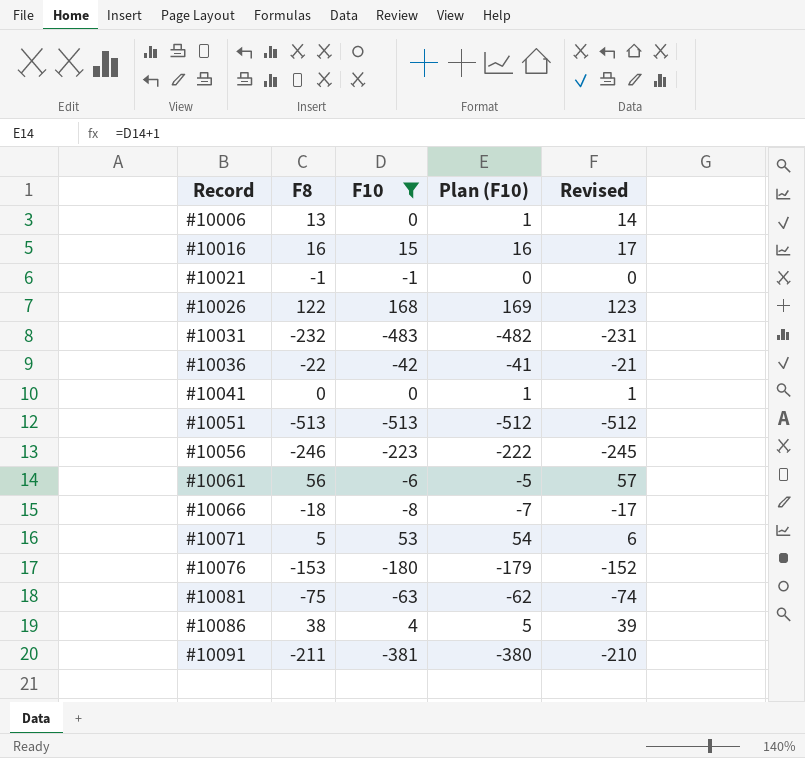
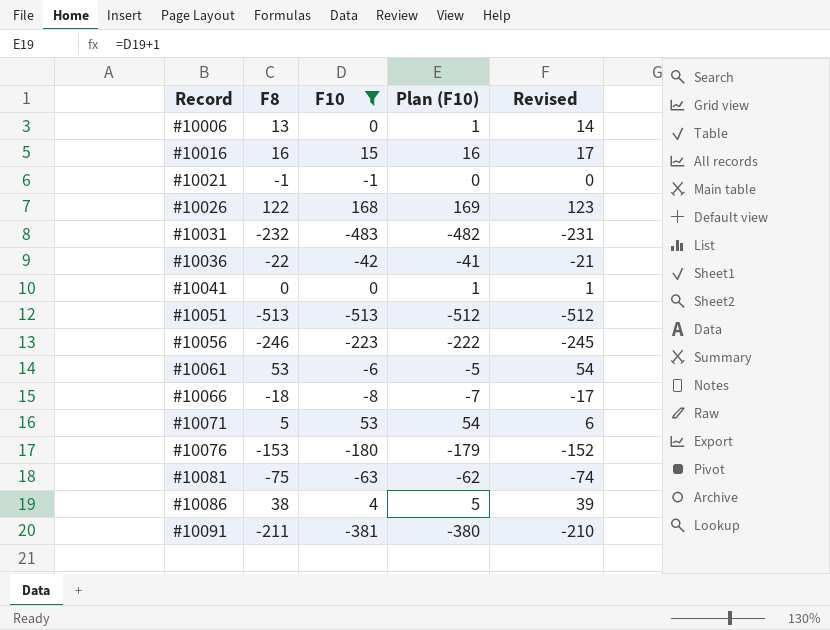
#10061 | F8: 56 -> 53
#10061 | Revised: 57 -> 54

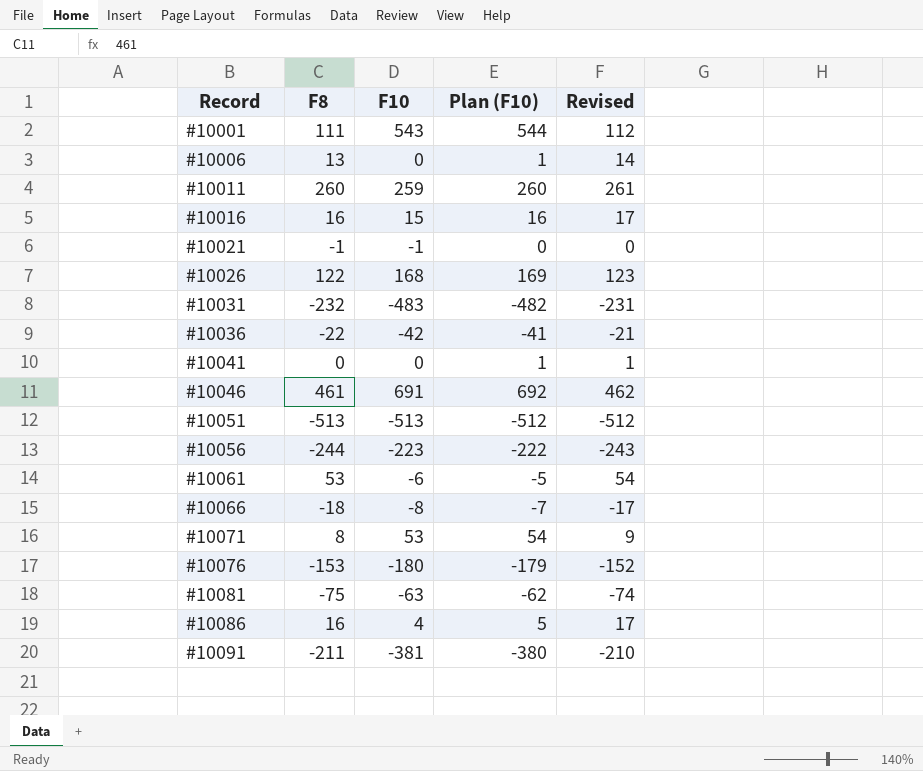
filter: F10 <= 168 -> none
#10056 | F8: -246 -> -244
#10056 | Revised: -245 -> -243
#10071 | F8: 5 -> 8
#10071 | Revised: 6 -> 9
#10086 | F8: 38 -> 16
#10086 | Revised: 39 -> 17

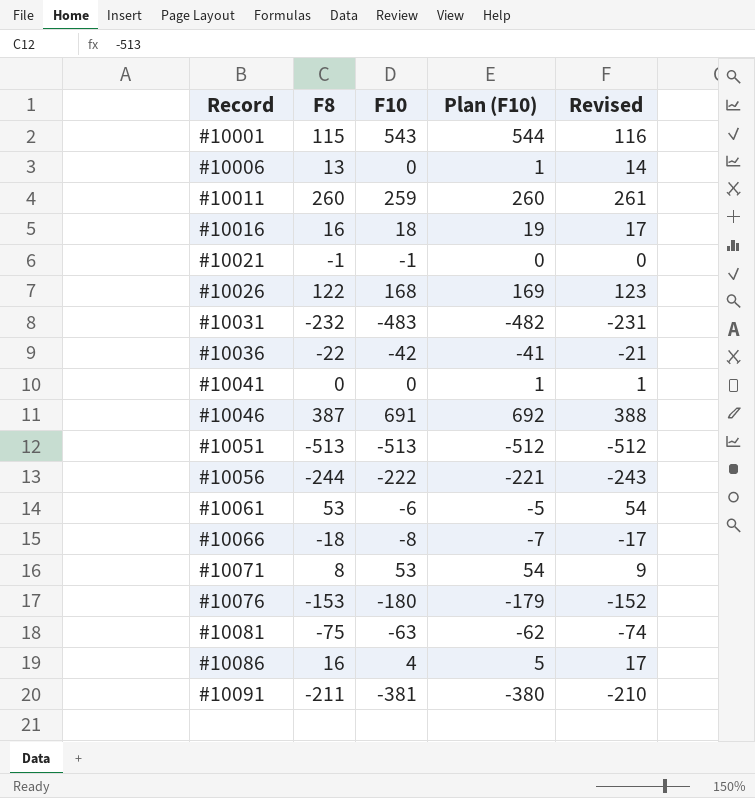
#10001 | F8: 111 -> 115
#10001 | Revised: 112 -> 116
#10016 | F10: 15 -> 18
#10016 | Plan (F10): 16 -> 19
#10046 | F8: 461 -> 387
#10046 | Revised: 462 -> 388
#10056 | F10: -223 -> -222
#10056 | Plan (F10): -222 -> -221

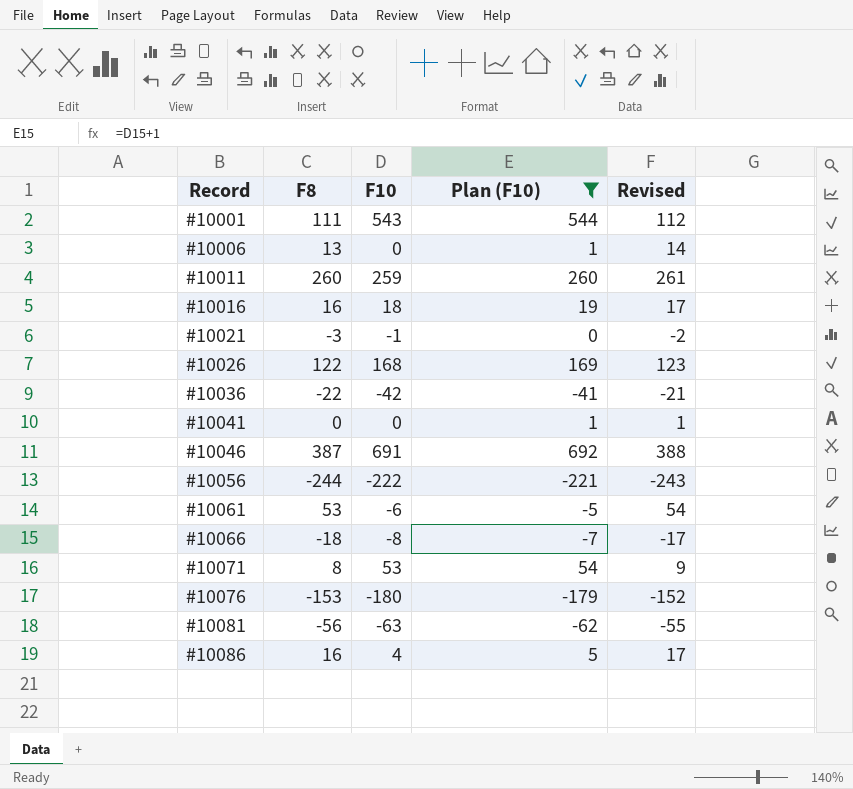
filter: none -> Plan (F10) >= -221
#10001 | F8: 115 -> 111
#10001 | Revised: 116 -> 112
#10021 | F8: -1 -> -3
#10021 | Revised: 0 -> -2
#10081 | F8: -75 -> -56
#10081 | Revised: -74 -> -55

